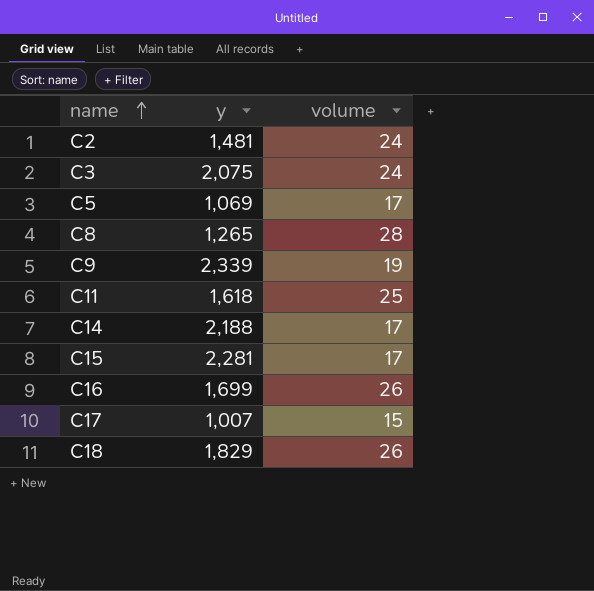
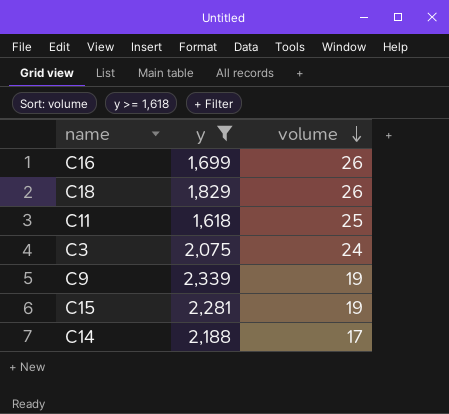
filter: none -> y >= 1,618
row order: name ascending -> volume descending
C15 | volume: 17 -> 19

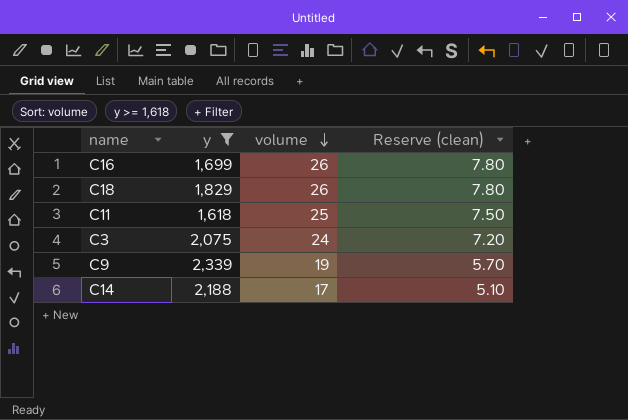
column Reserve (clean) | formula: none -> [volume] * 0.3
row C15: 2,281 | 19 -> none

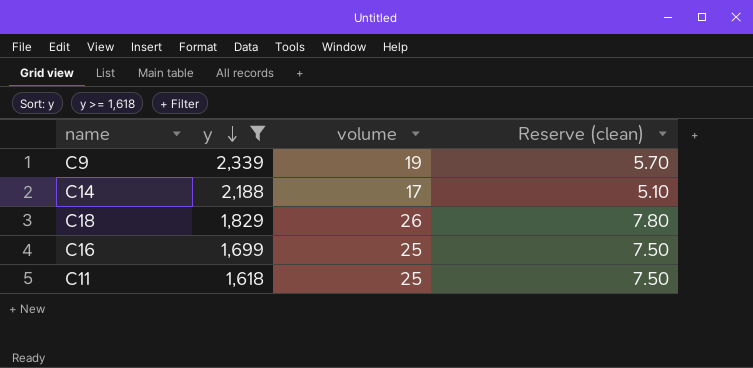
row order: volume descending -> y descending
row C3: 2,075 | 24 | 7.20 -> none
C16 | volume: 26 -> 25
C16 | Reserve (clean): 7.80 -> 7.50

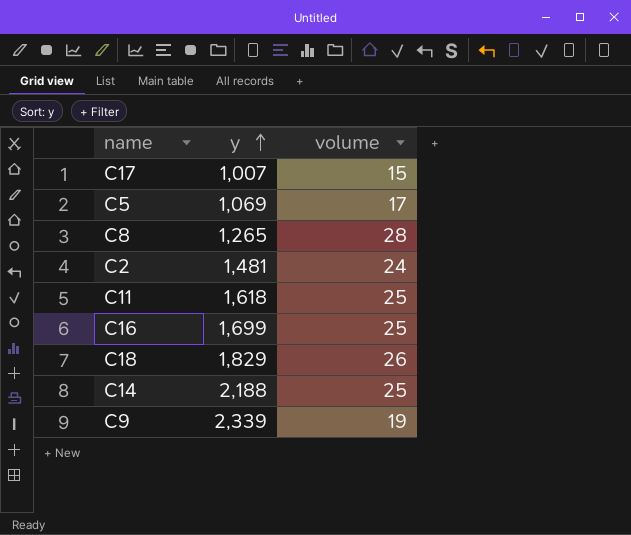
filter: y >= 1,618 -> none
row order: y descending -> y ascending
column Reserve (clean) | formula: [volume] * 0.3 -> none
C14 | volume: 17 -> 25

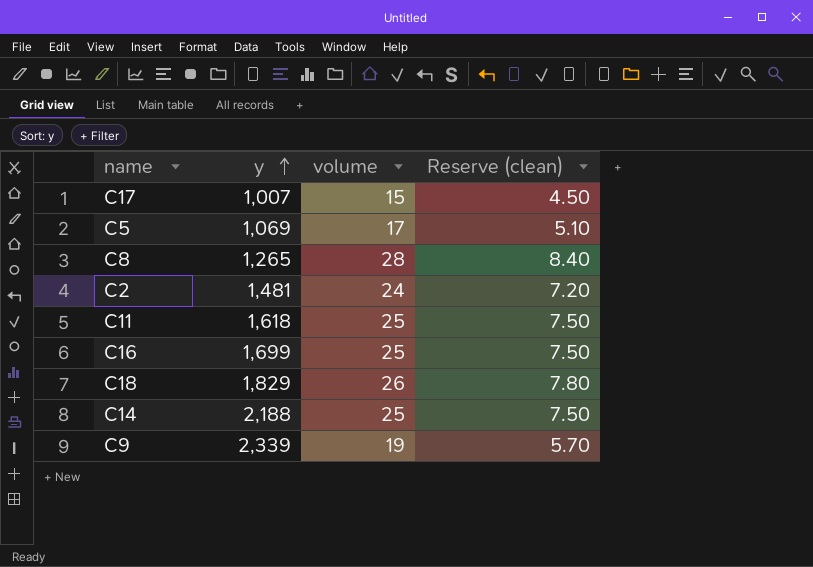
column Reserve (clean) | formula: none -> [volume] * 0.3

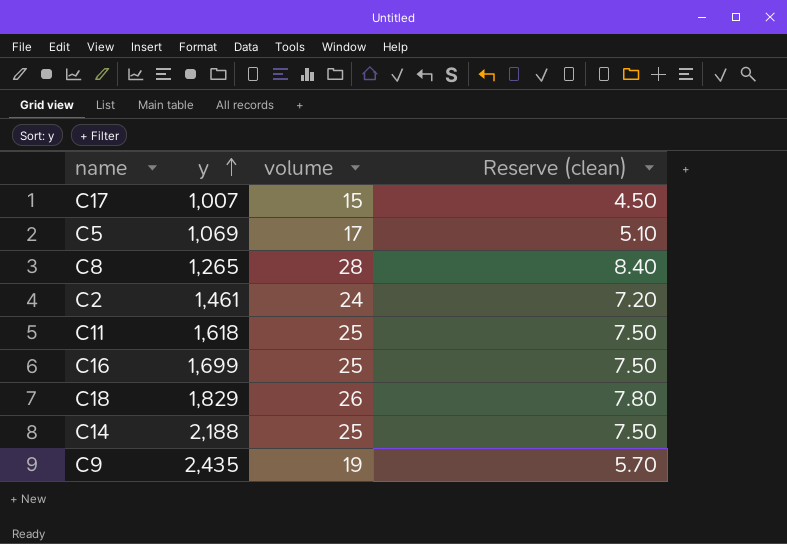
C2 | y: 1,481 -> 1,461
C9 | y: 2,339 -> 2,435

